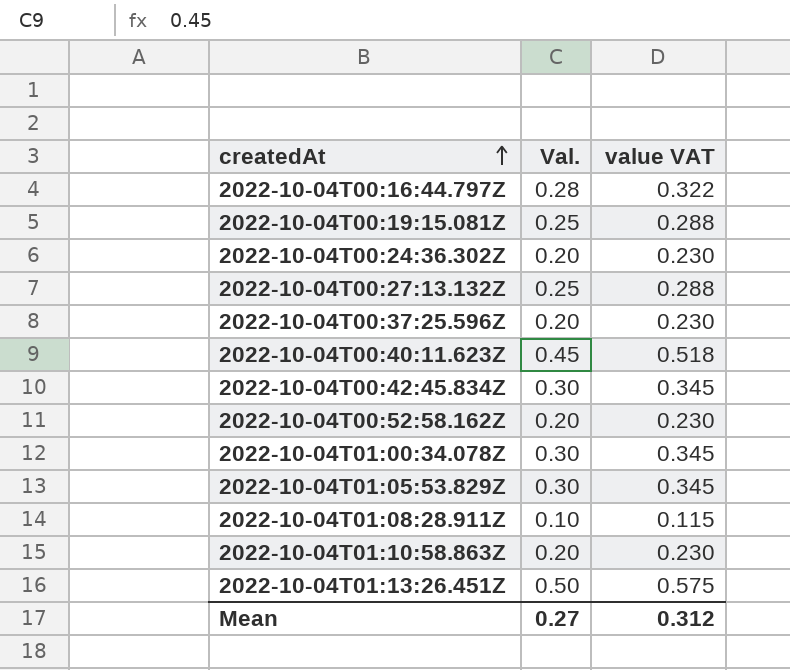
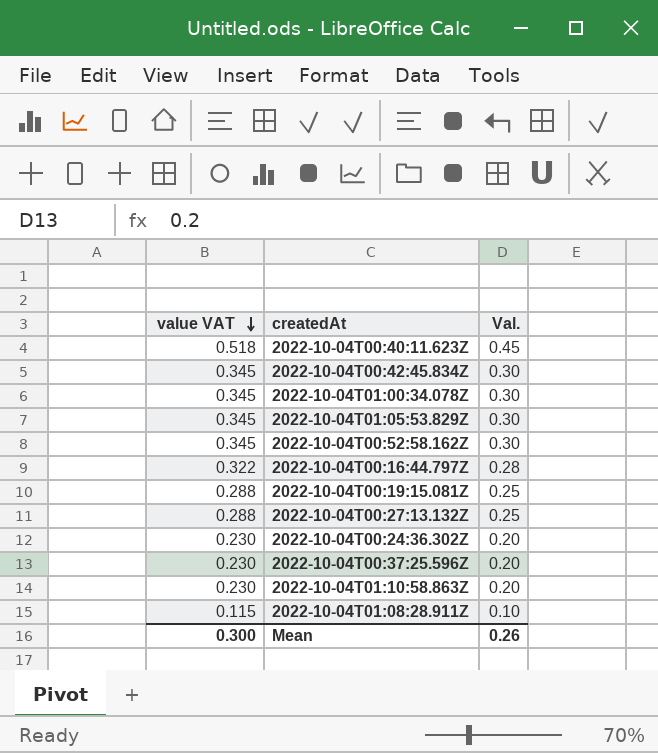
row order: createdAt ascending -> value VAT descending
column value VAT | position: 3 -> 1
row 2022-10-04T01:13:26.451Z: 0.50 | 0.575 -> none
2022-10-04T00:52:58.162Z | value VAT: 0.230 -> 0.345
2022-10-04T00:52:58.162Z | Val.: 0.20 -> 0.30
Mean | value VAT: 0.312 -> 0.300
Mean | Val.: 0.27 -> 0.26

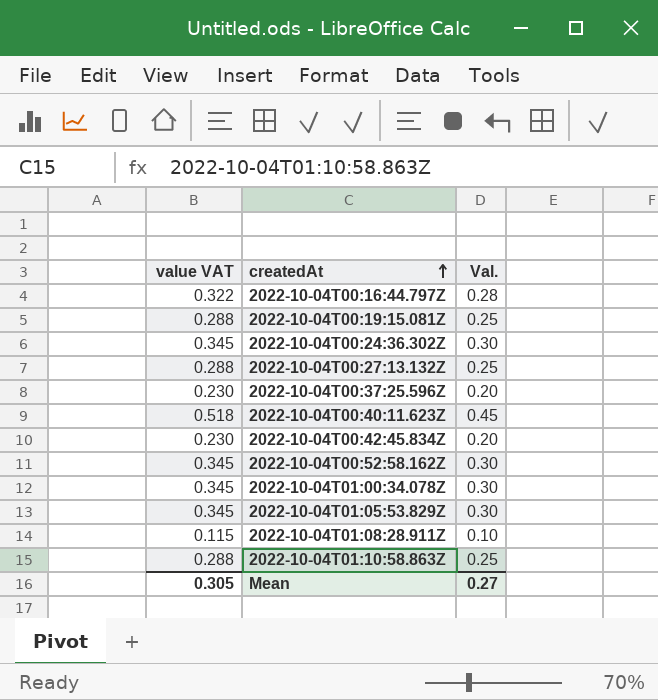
row order: value VAT descending -> createdAt ascending
2022-10-04T00:24:36.302Z | value VAT: 0.230 -> 0.345
2022-10-04T00:24:36.302Z | Val.: 0.20 -> 0.30
2022-10-04T00:42:45.834Z | value VAT: 0.345 -> 0.230
2022-10-04T00:42:45.834Z | Val.: 0.30 -> 0.20
2022-10-04T01:10:58.863Z | value VAT: 0.230 -> 0.288
2022-10-04T01:10:58.863Z | Val.: 0.20 -> 0.25
Mean | value VAT: 0.300 -> 0.305
Mean | Val.: 0.26 -> 0.27

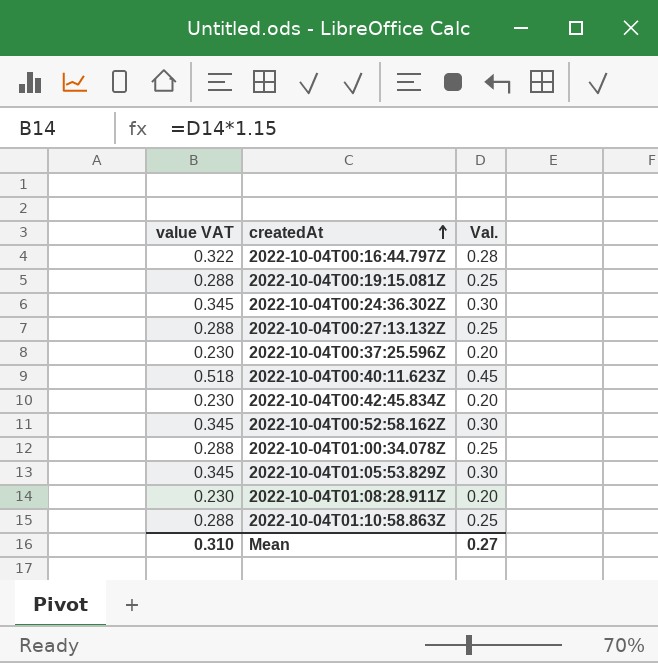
2022-10-04T01:00:34.078Z | value VAT: 0.345 -> 0.288
2022-10-04T01:00:34.078Z | Val.: 0.30 -> 0.25
2022-10-04T01:08:28.911Z | value VAT: 0.115 -> 0.230
2022-10-04T01:08:28.911Z | Val.: 0.10 -> 0.20
Mean | value VAT: 0.305 -> 0.310

